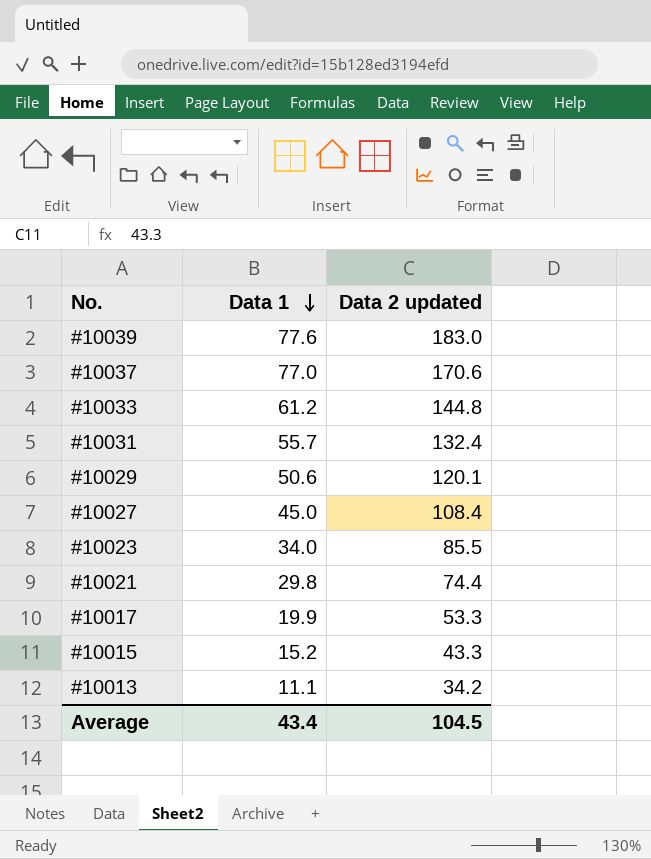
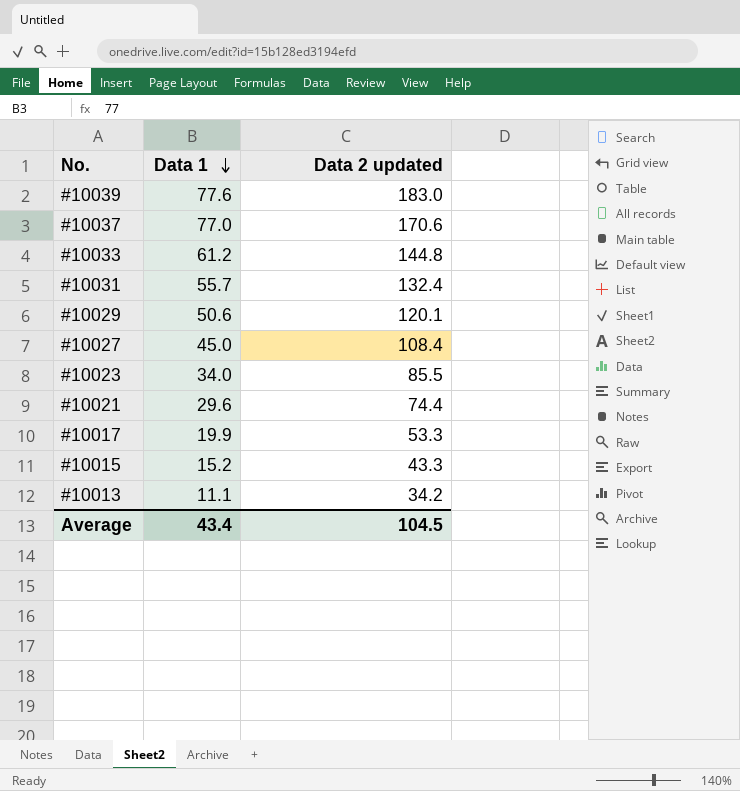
#10021 | Data 1: 29.8 -> 29.6

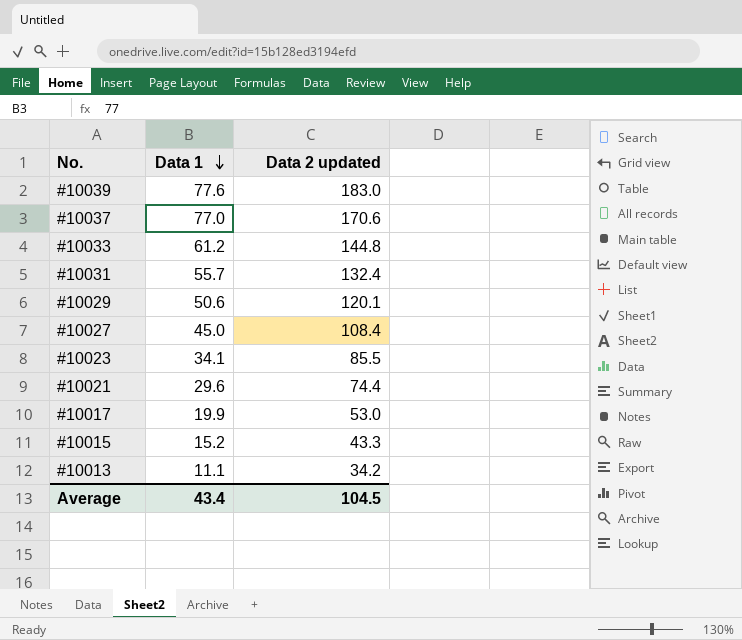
#10023 | Data 1: 34.0 -> 34.1
#10017 | Data 2 updated: 53.3 -> 53.0

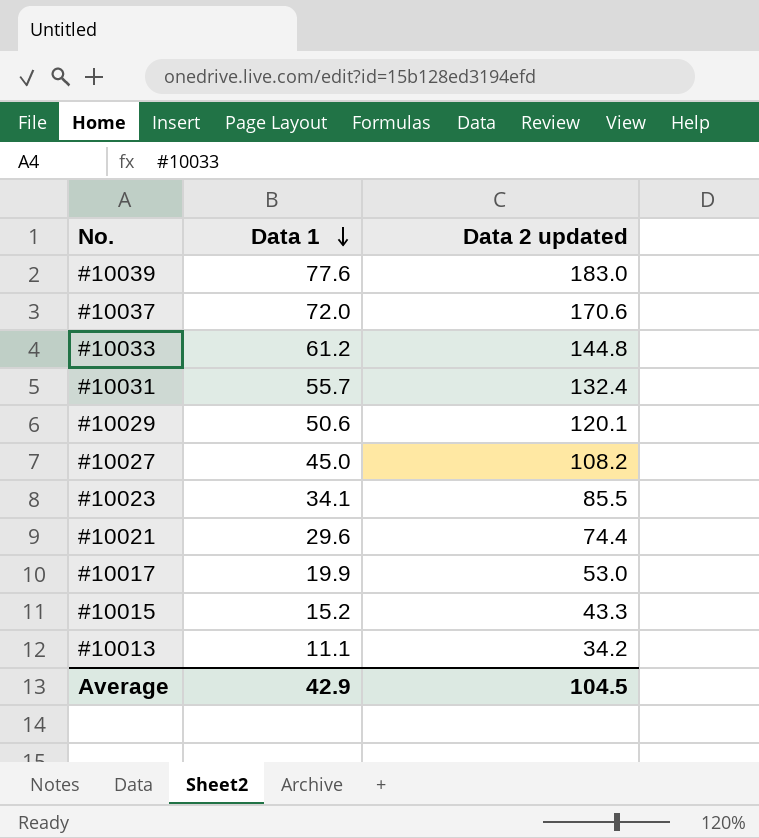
#10037 | Data 1: 77.0 -> 72.0
#10027 | Data 2 updated: 108.4 -> 108.2
Average | Data 1: 43.4 -> 42.9

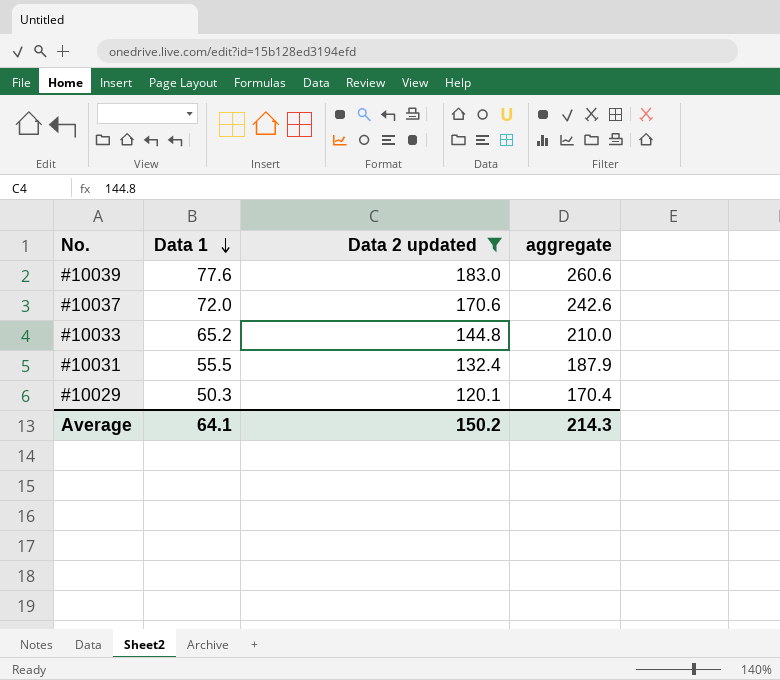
filter: none -> Data 2 updated >= 120.1
column aggregate | formula: none -> [Data 1] + [Data 2 updated]
#10033 | Data 1: 61.2 -> 65.2
#10031 | Data 1: 55.7 -> 55.5
#10029 | Data 1: 50.6 -> 50.3
Average | Data 1: 42.9 -> 64.1
Average | Data 2 updated: 104.5 -> 150.2

